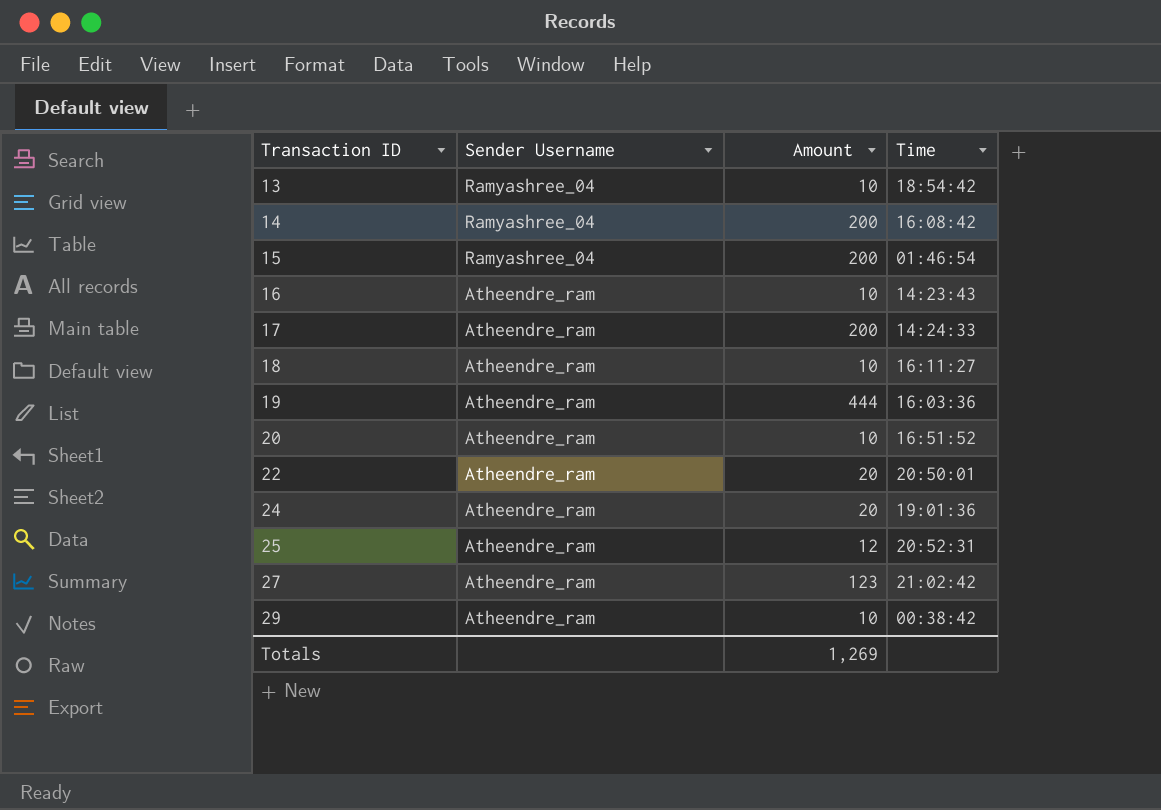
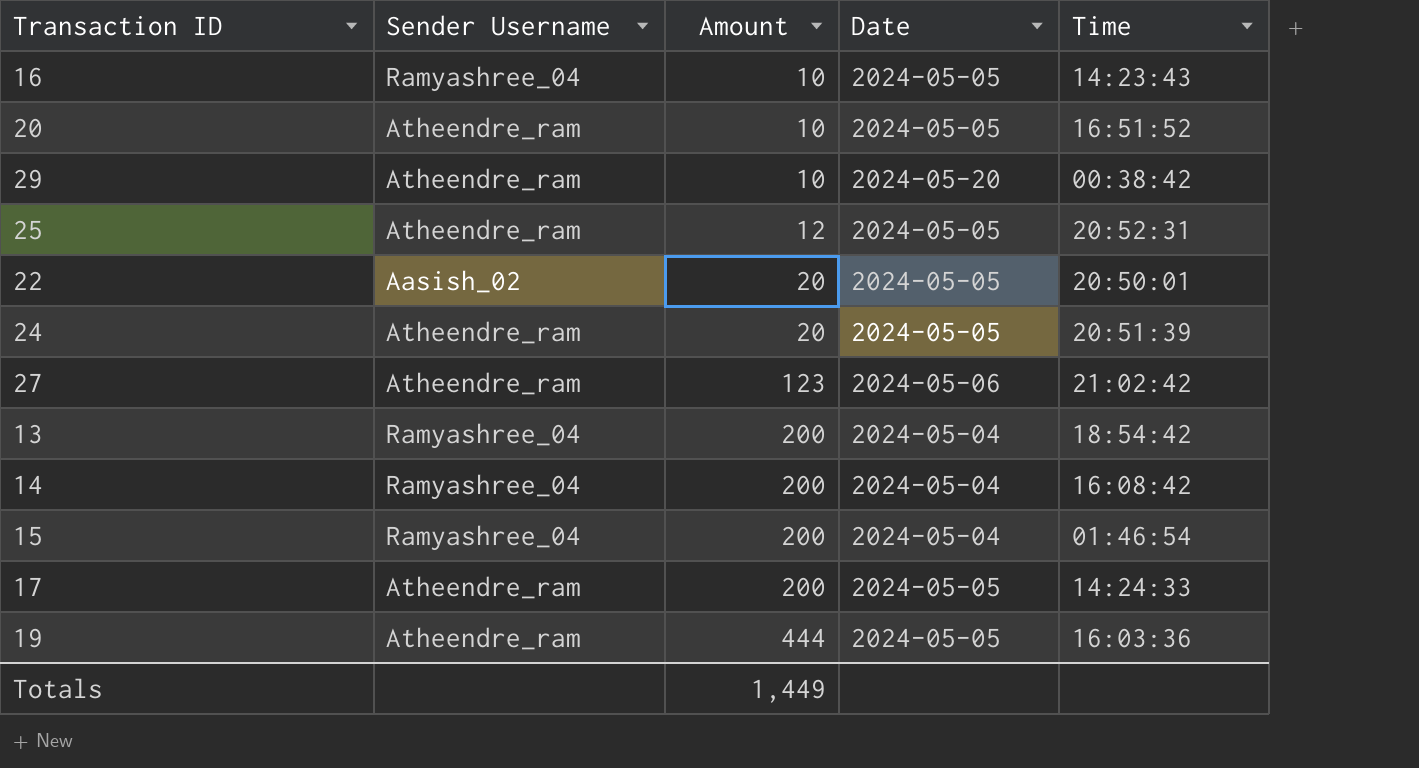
row order: Transaction ID ascending -> Amount ascending
column Date | position: none -> 4
row 18: Atheendre_ram | 10 | 16:11:27 -> none
16 | Sender Username: Atheendre_ram -> Ramyashree_04
22 | Sender Username: Atheendre_ram -> Aasish_02
24 | Time: 19:01:36 -> 20:51:39
13 | Amount: 10 -> 200
Totals | Amount: 1,269 -> 1,449

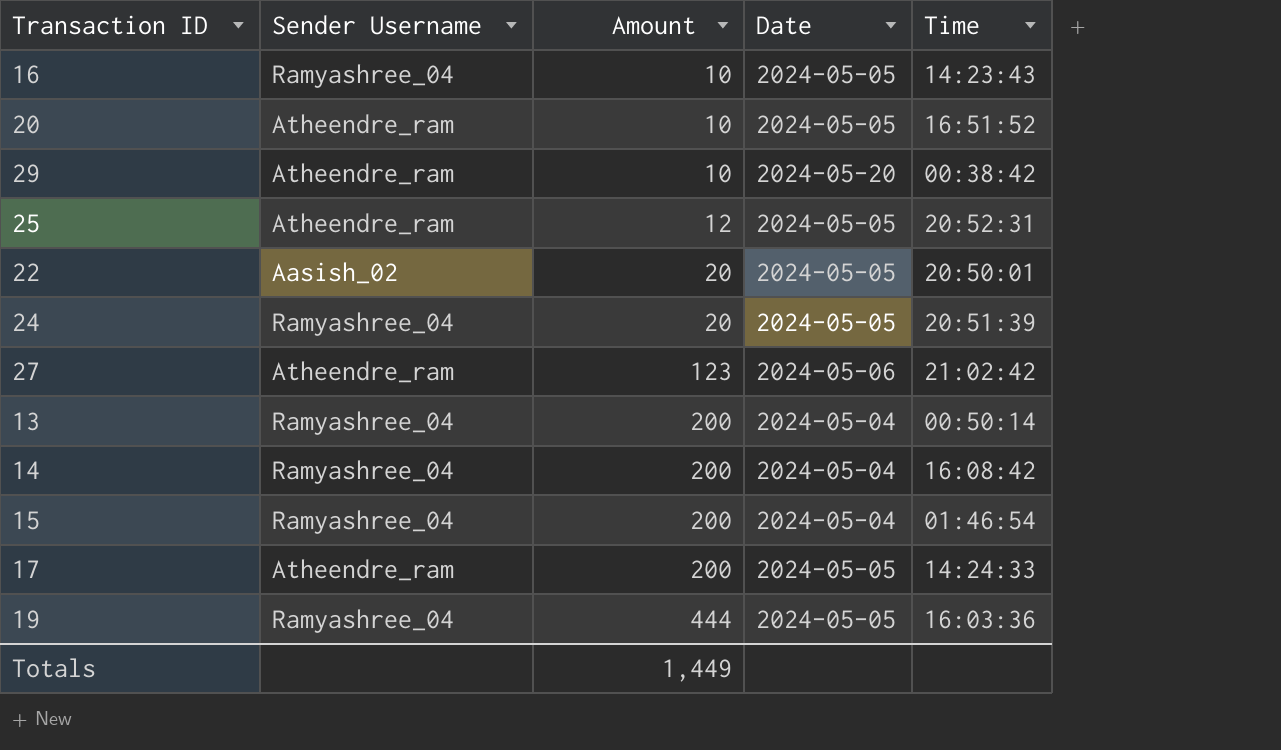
24 | Sender Username: Atheendre_ram -> Ramyashree_04
13 | Time: 18:54:42 -> 00:50:14
19 | Sender Username: Atheendre_ram -> Ramyashree_04

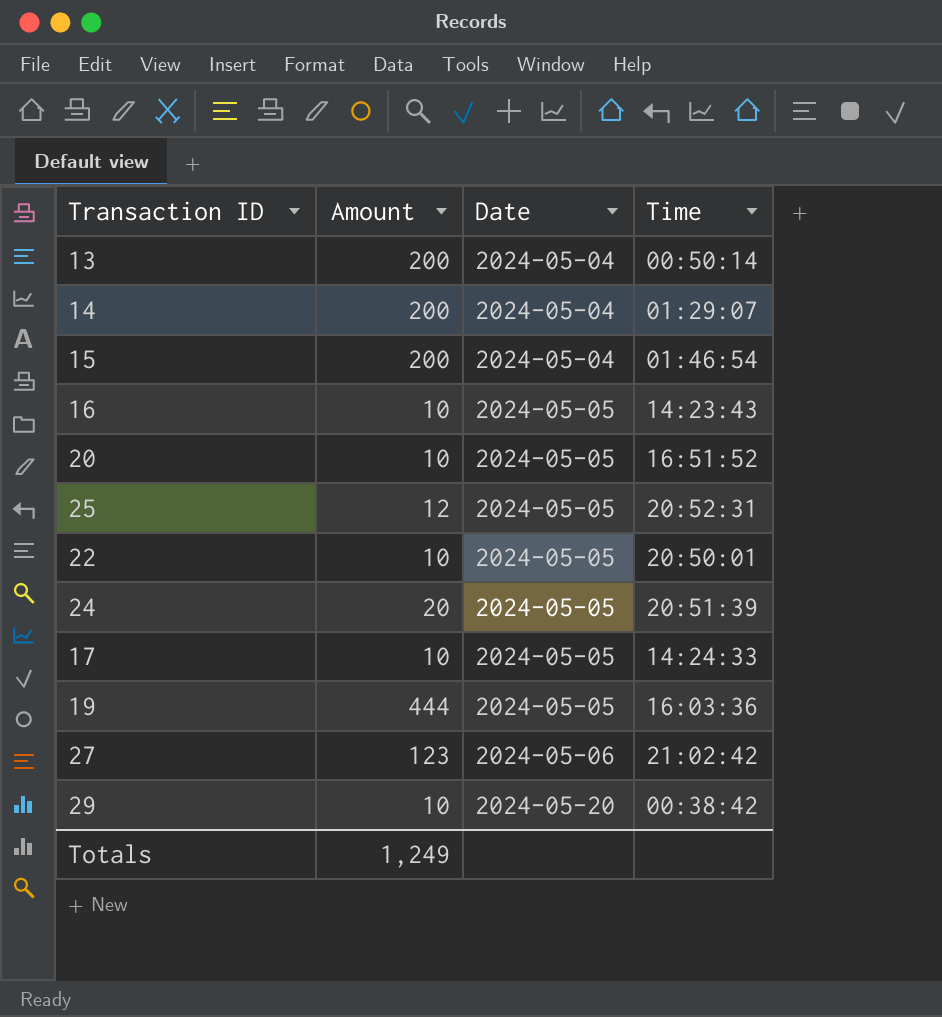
row order: Amount ascending -> Date ascending
column Sender Username | position: 2 -> none
14 | Time: 16:08:42 -> 01:29:07
22 | Amount: 20 -> 10
17 | Amount: 200 -> 10
Totals | Amount: 1,449 -> 1,249

